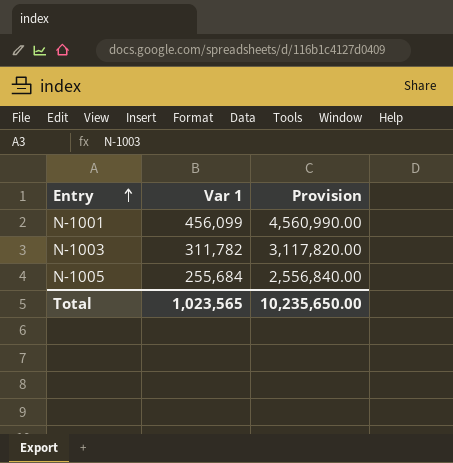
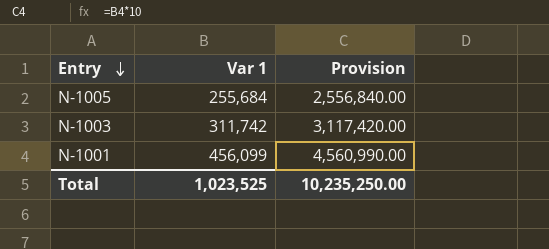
row order: Entry ascending -> Entry descending
N-1003 | Var 1: 311,782 -> 311,742
N-1003 | Provision: 3,117,820.00 -> 3,117,420.00
Total | Var 1: 1,023,565 -> 1,023,525
Total | Provision: 10,235,650.00 -> 10,235,250.00

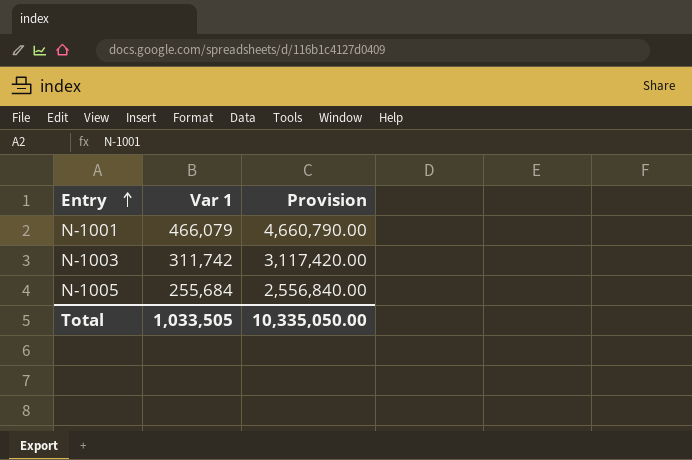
row order: Entry descending -> Entry ascending
N-1001 | Var 1: 456,099 -> 466,079
N-1001 | Provision: 4,560,990.00 -> 4,660,790.00
Total | Var 1: 1,023,525 -> 1,033,505
Total | Provision: 10,235,250.00 -> 10,335,050.00

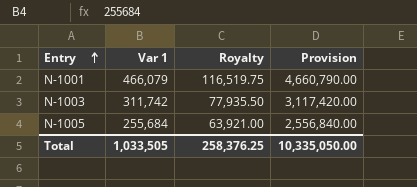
column Royalty | formula: none -> [Var 1] * 0.25

